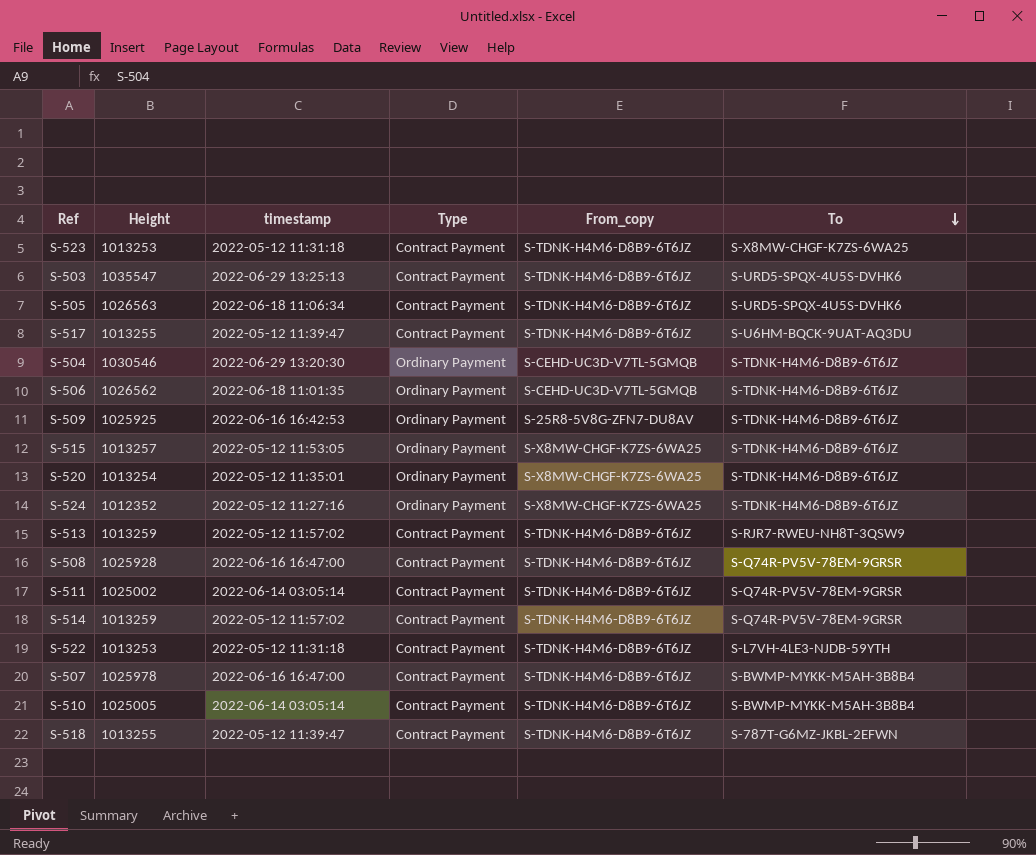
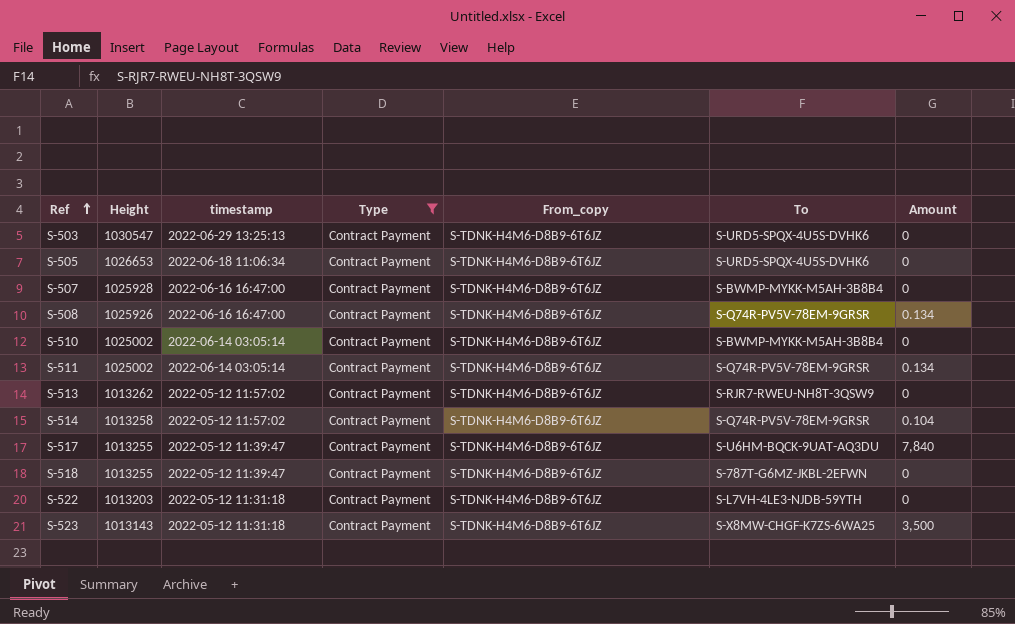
filter: none -> Type = Contract Payment
row order: To descending -> Ref ascending
column Amount | position: none -> 7
S-503 | Height: 1035547 -> 1030547
S-505 | Height: 1026563 -> 1026653
S-507 | Height: 1025978 -> 1025928
S-508 | Height: 1025928 -> 1025926
S-510 | Height: 1025005 -> 1025002
S-513 | Height: 1013259 -> 1013262
S-514 | Height: 1013259 -> 1013258
S-522 | Height: 1013253 -> 1013203
S-523 | Height: 1013253 -> 1013143

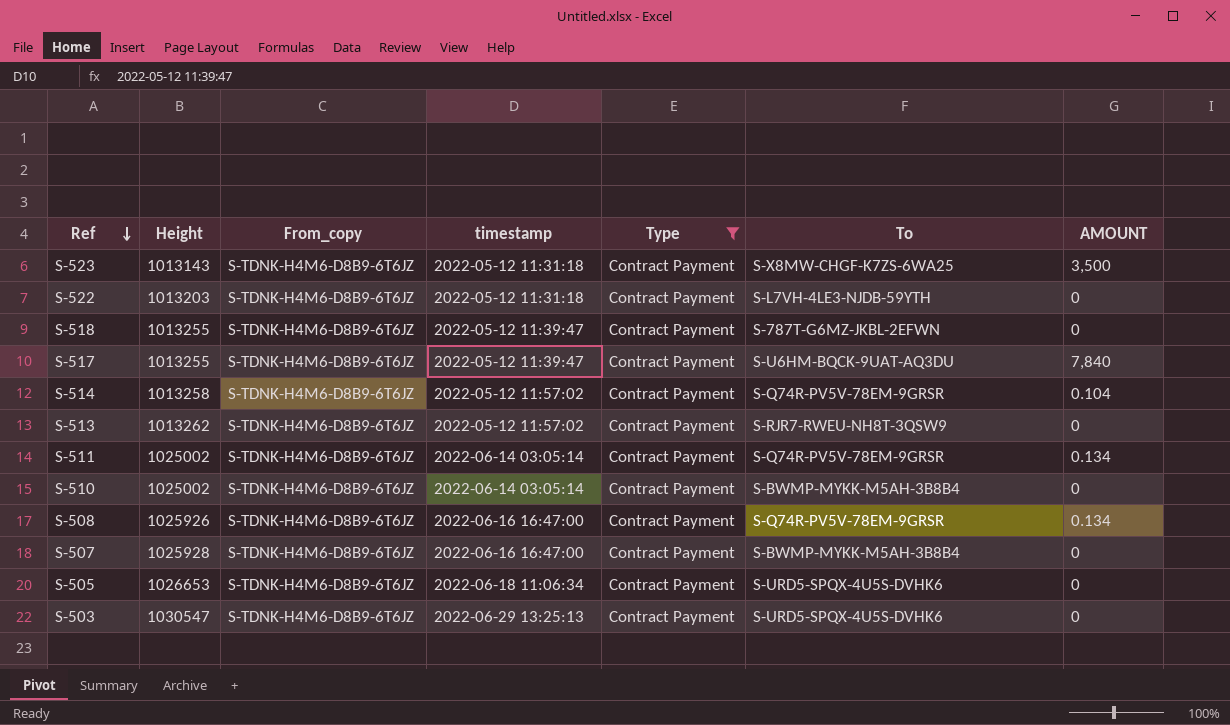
row order: Ref ascending -> Ref descending
column From_copy | position: 5 -> 3
column name: Amount -> AMOUNT

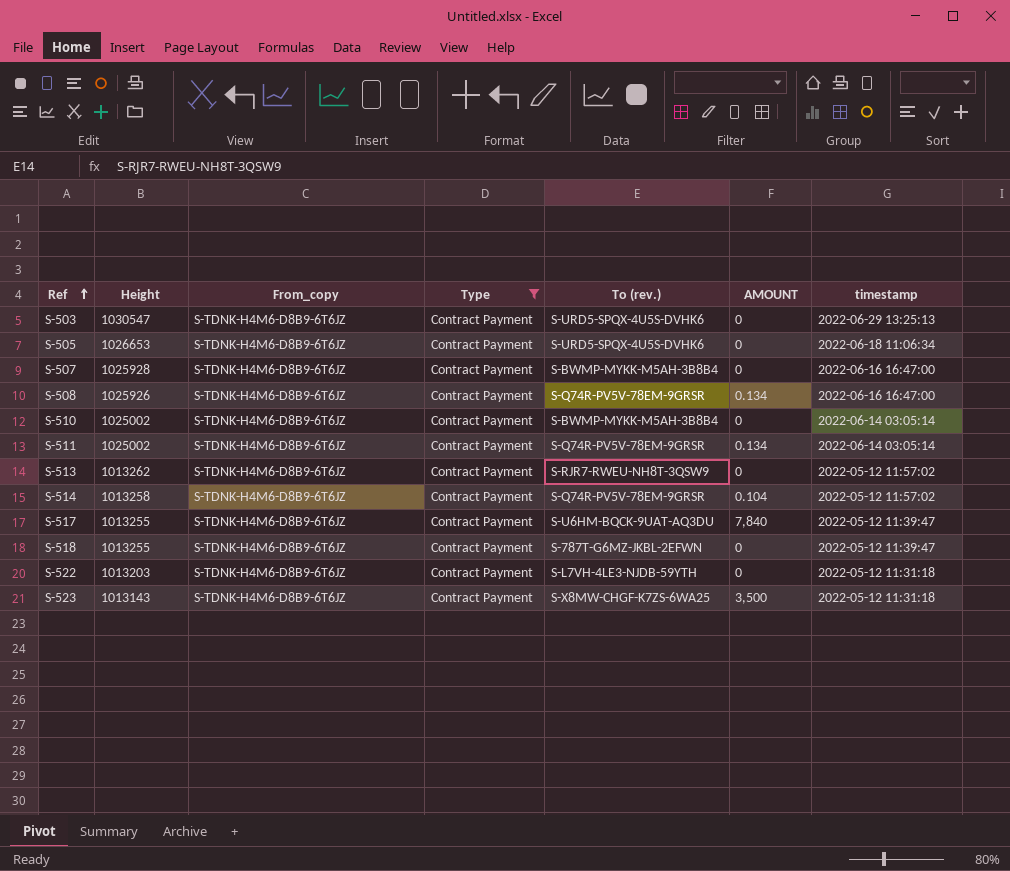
row order: Ref descending -> Ref ascending
column name: To -> To (rev.)
column timestamp | position: 4 -> 7

